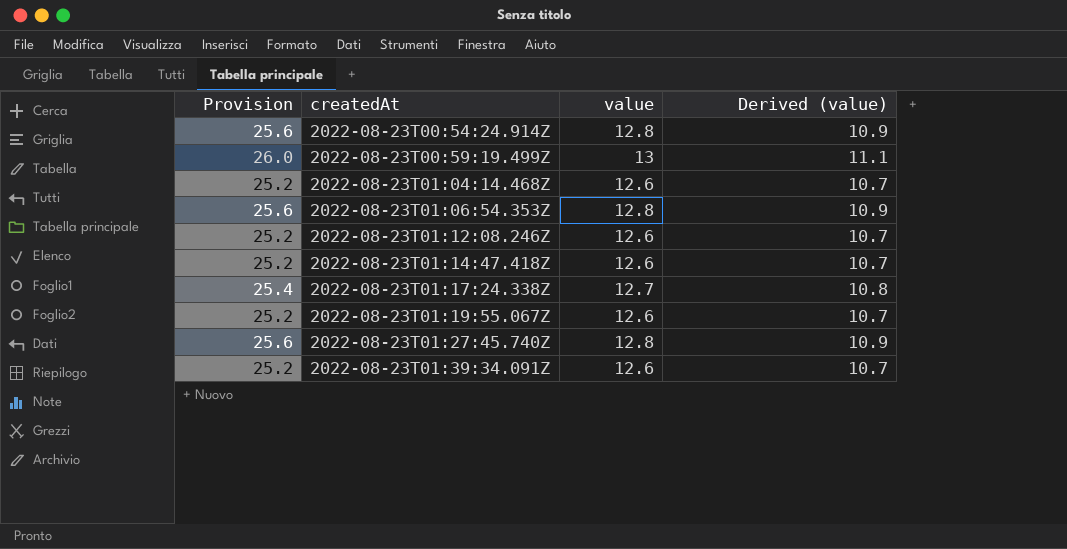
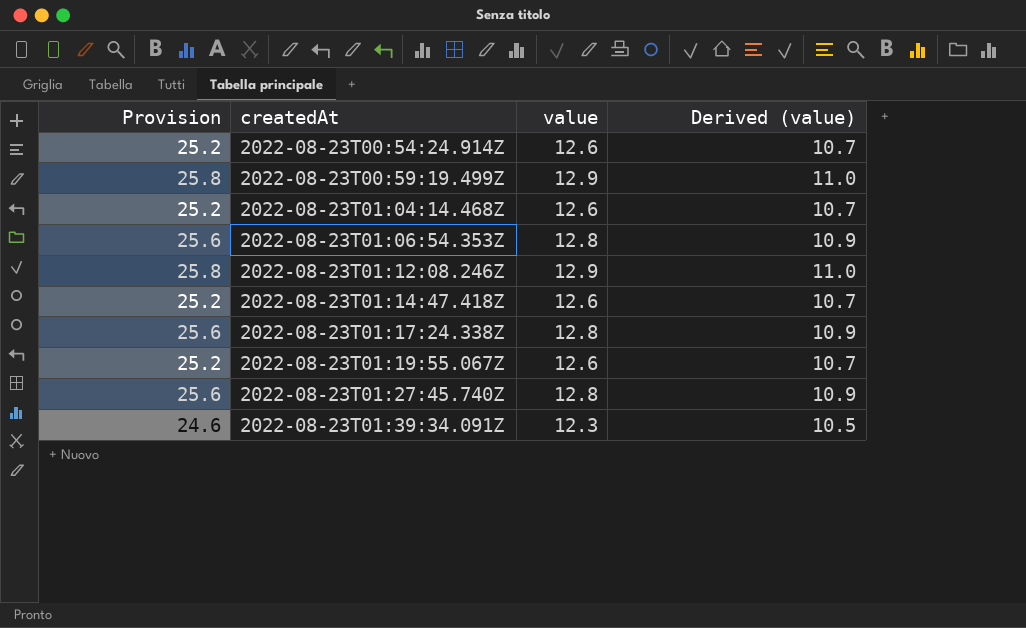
2022-08-23T00:54:24.914Z | Provision: 25.6 -> 25.2
2022-08-23T00:54:24.914Z | value: 12.8 -> 12.6
2022-08-23T00:54:24.914Z | Derived (value): 10.9 -> 10.7
2022-08-23T00:59:19.499Z | Provision: 26.0 -> 25.8
2022-08-23T00:59:19.499Z | value: 13 -> 12.9
2022-08-23T00:59:19.499Z | Derived (value): 11.1 -> 11.0
2022-08-23T01:12:08.246Z | Provision: 25.2 -> 25.8
2022-08-23T01:12:08.246Z | value: 12.6 -> 12.9
2022-08-23T01:12:08.246Z | Derived (value): 10.7 -> 11.0
2022-08-23T01:17:24.338Z | Provision: 25.4 -> 25.6
2022-08-23T01:17:24.338Z | value: 12.7 -> 12.8
2022-08-23T01:17:24.338Z | Derived (value): 10.8 -> 10.9
2022-08-23T01:39:34.091Z | Provision: 25.2 -> 24.6
2022-08-23T01:39:34.091Z | value: 12.6 -> 12.3
2022-08-23T01:39:34.091Z | Derived (value): 10.7 -> 10.5

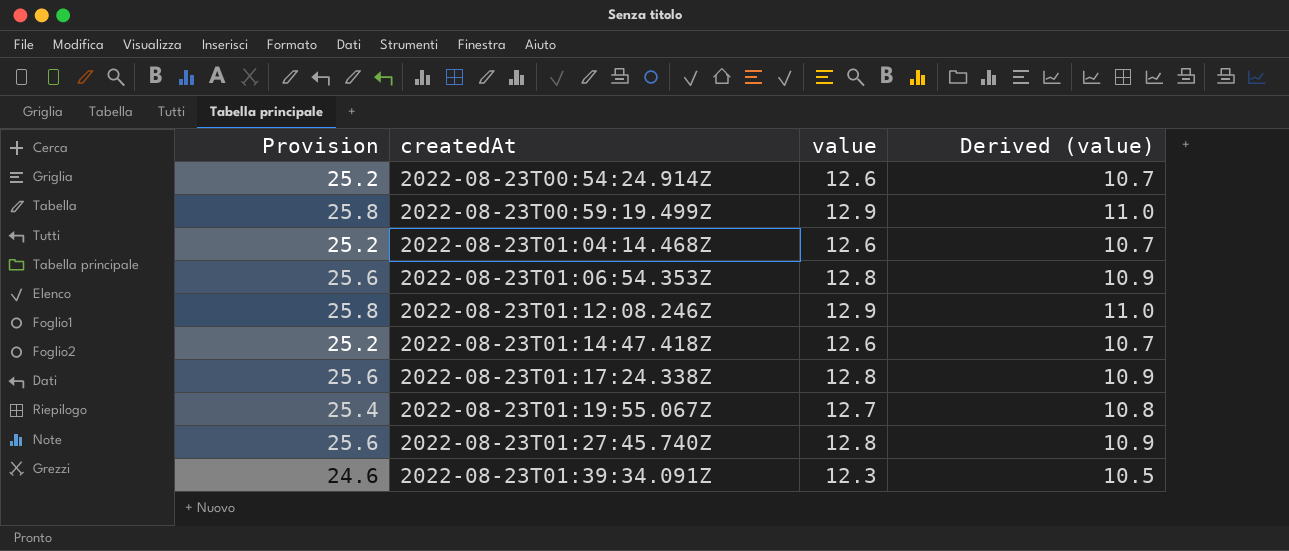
2022-08-23T01:19:55.067Z | Provision: 25.2 -> 25.4
2022-08-23T01:19:55.067Z | value: 12.6 -> 12.7
2022-08-23T01:19:55.067Z | Derived (value): 10.7 -> 10.8

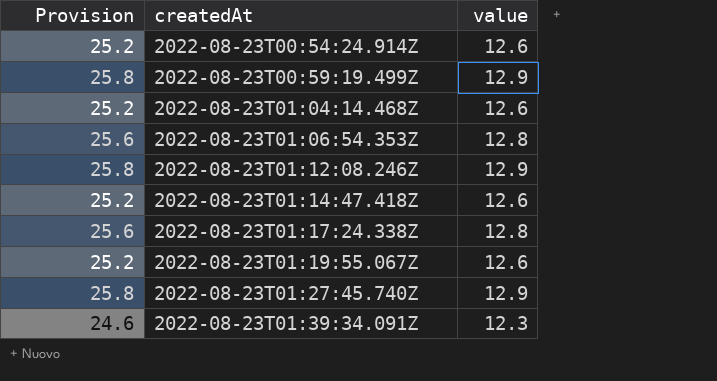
column Derived (value) | formula: [value] * 0.85 -> none
2022-08-23T01:19:55.067Z | Provision: 25.4 -> 25.2
2022-08-23T01:19:55.067Z | value: 12.7 -> 12.6
2022-08-23T01:27:45.740Z | Provision: 25.6 -> 25.8
2022-08-23T01:27:45.740Z | value: 12.8 -> 12.9

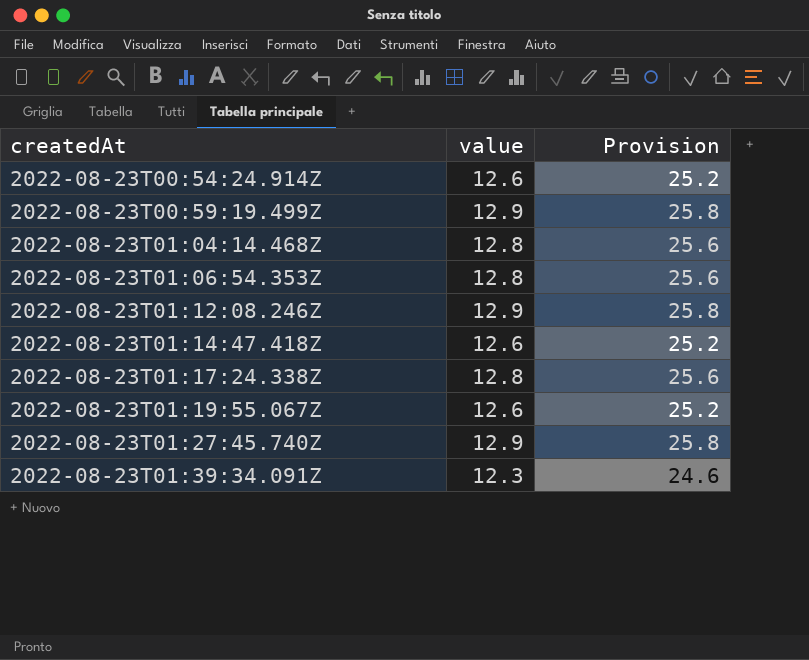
column Provision | position: 1 -> 3
2022-08-23T01:04:14.468Z | value: 12.6 -> 12.8
2022-08-23T01:04:14.468Z | Provision: 25.2 -> 25.6

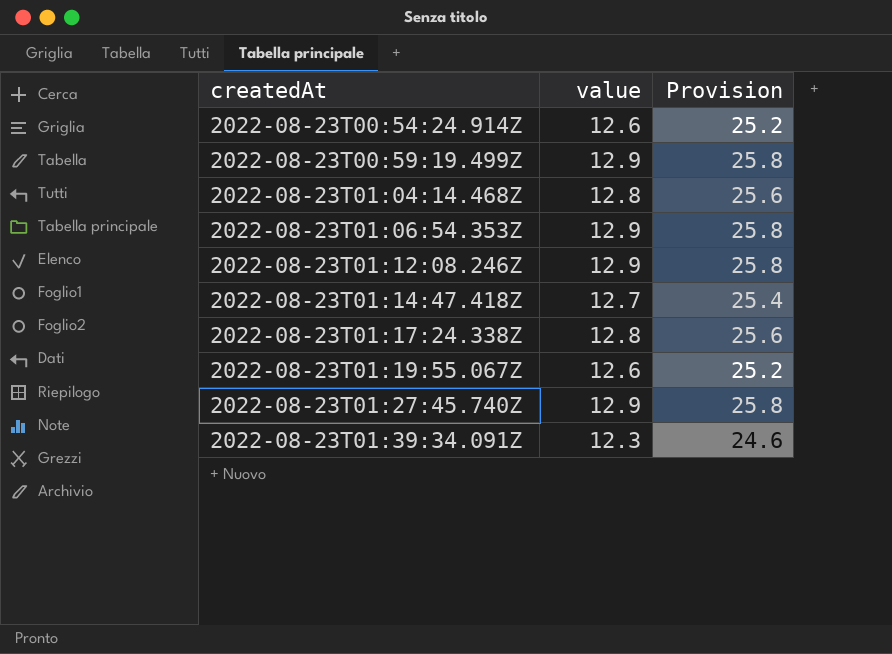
2022-08-23T01:06:54.353Z | value: 12.8 -> 12.9
2022-08-23T01:06:54.353Z | Provision: 25.6 -> 25.8
2022-08-23T01:14:47.418Z | value: 12.6 -> 12.7
2022-08-23T01:14:47.418Z | Provision: 25.2 -> 25.4

